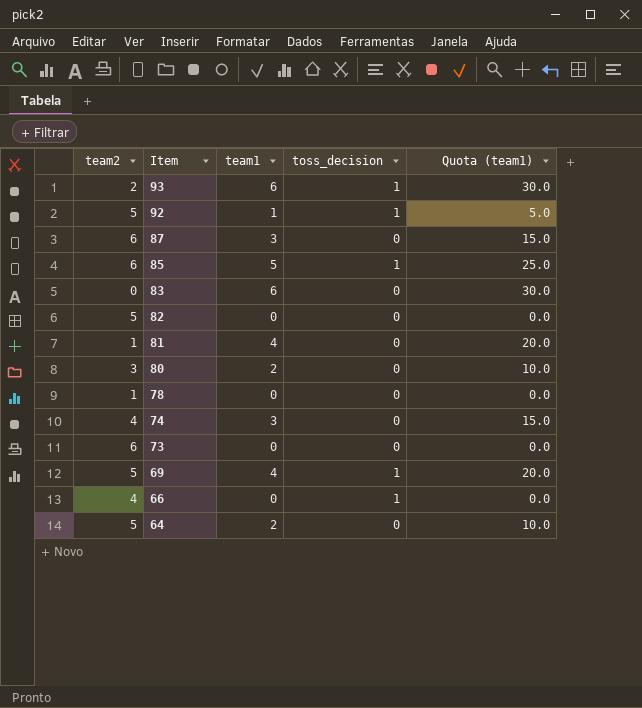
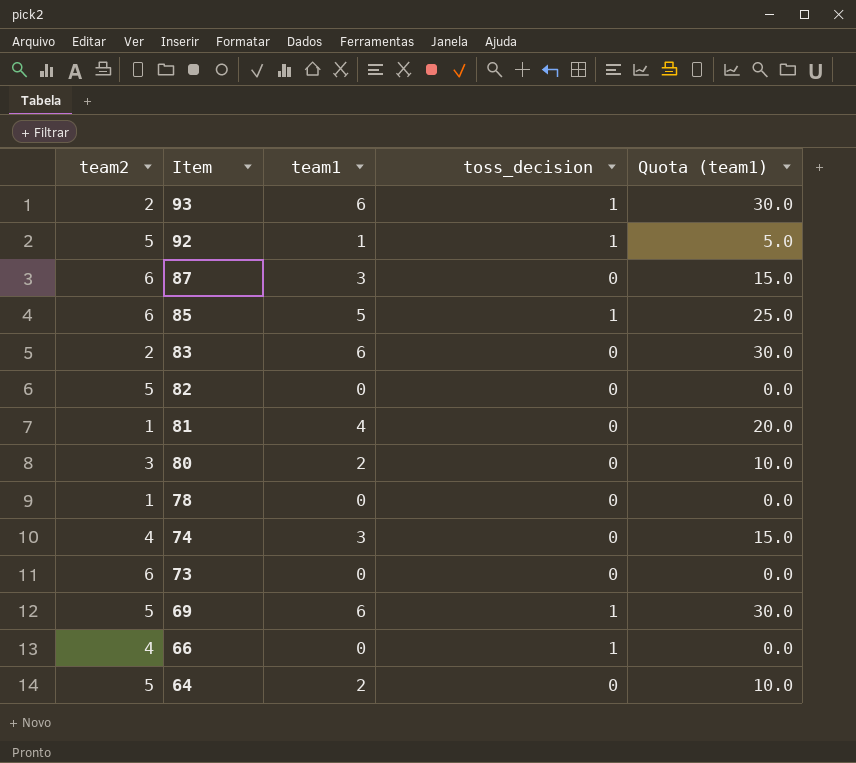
83 | team2: 0 -> 2
69 | team1: 4 -> 6
69 | Quota (team1): 20.0 -> 30.0

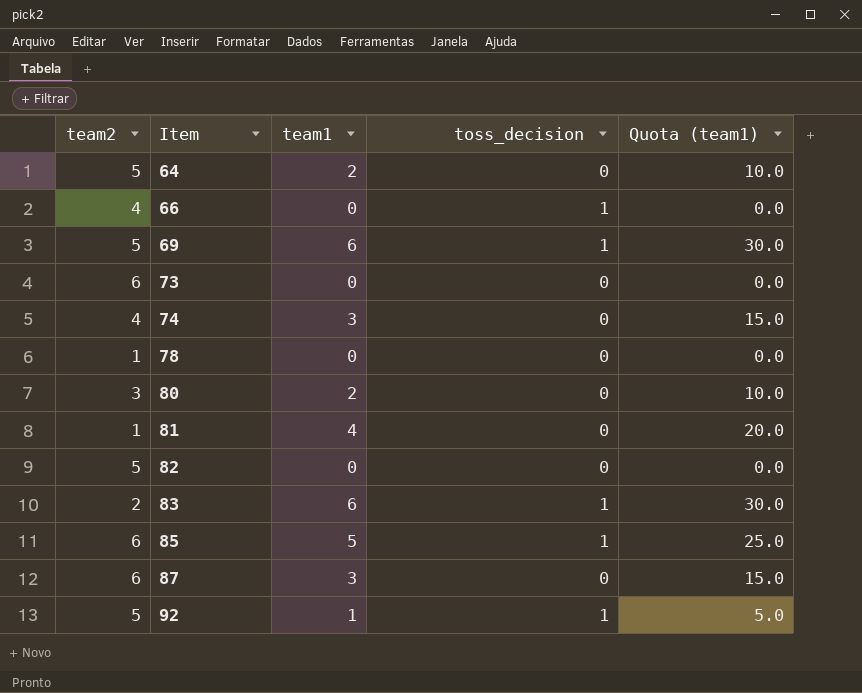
row order: Item descending -> Item ascending
row 93: 2 | 6 | 1 | 30.0 -> none
83 | toss_decision: 0 -> 1

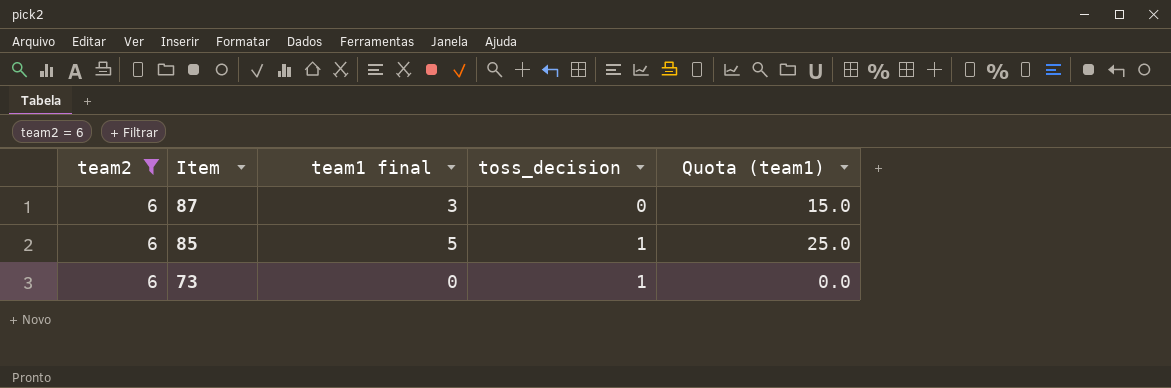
filter: none -> team2 = 6
row order: Item ascending -> Item descending
column name: team1 -> team1 final
73 | toss_decision: 0 -> 1

